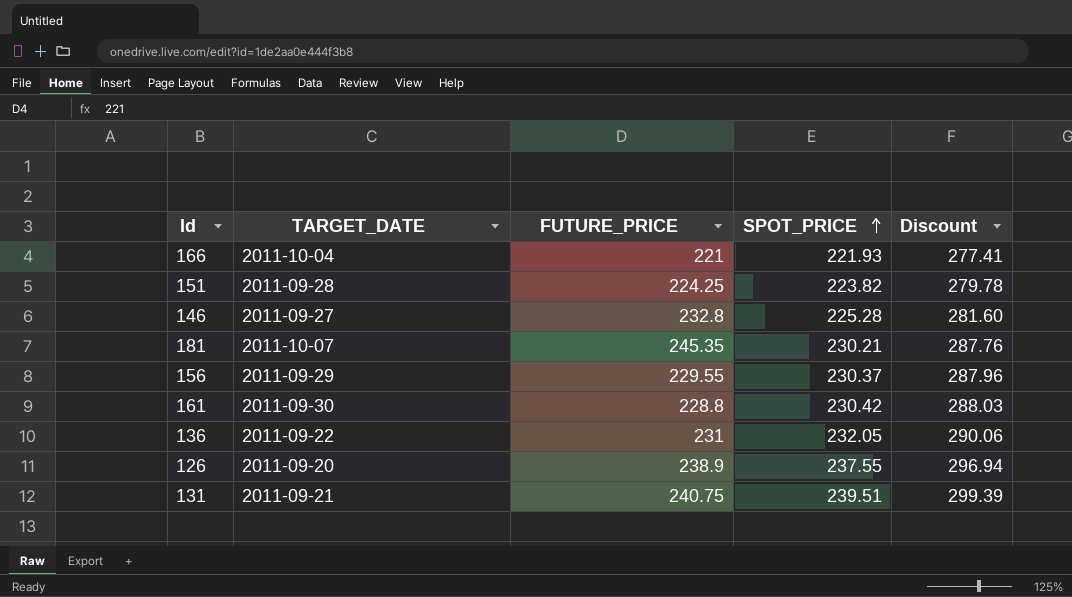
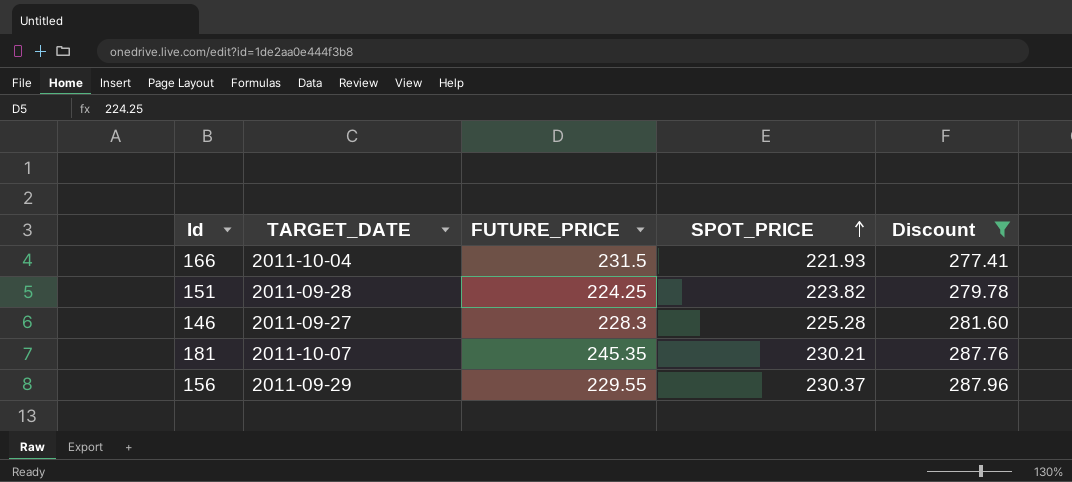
filter: none -> Discount <= 287.96
166 | FUTURE_PRICE: 221 -> 231.5
146 | FUTURE_PRICE: 232.8 -> 228.3

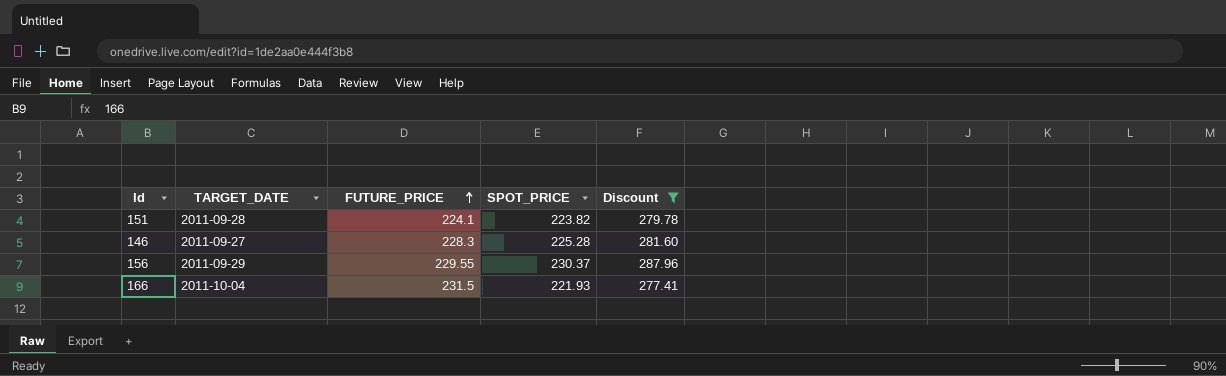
row order: SPOT_PRICE ascending -> FUTURE_PRICE ascending
row 181: 2011-10-07 | 245.35 | 230.21 | 287.76 -> none
151 | FUTURE_PRICE: 224.25 -> 224.1

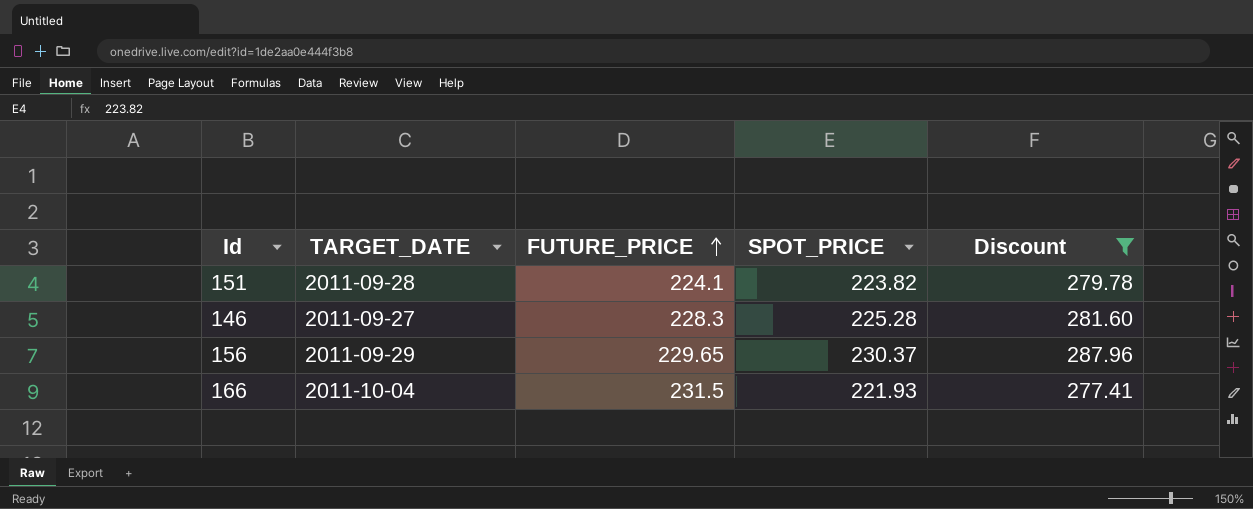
156 | FUTURE_PRICE: 229.55 -> 229.65

